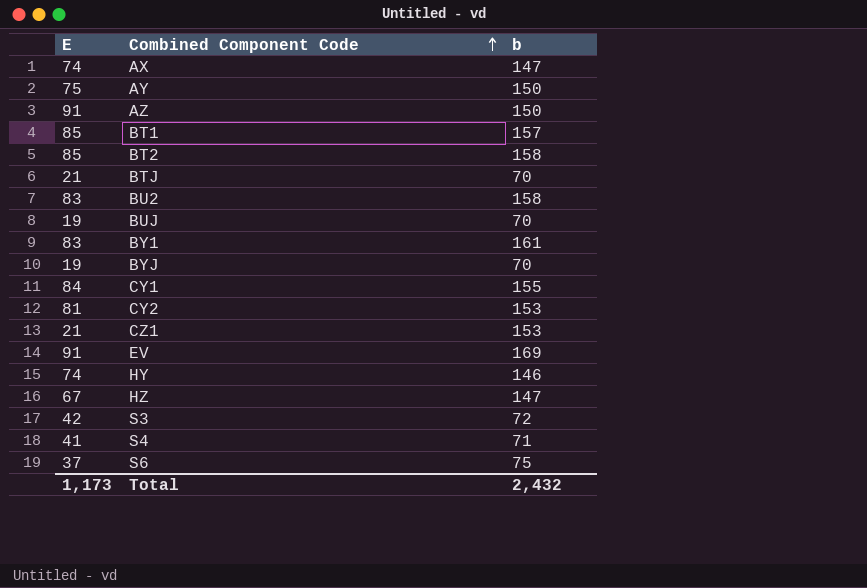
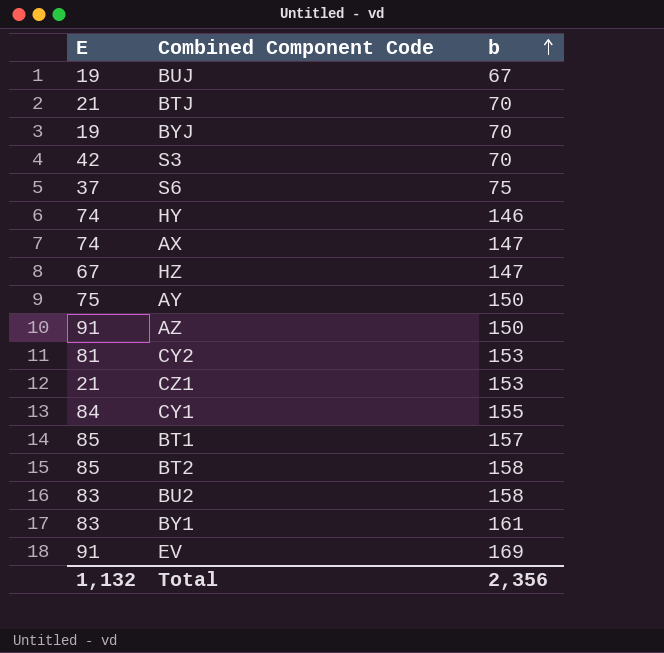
row order: Combined Component Code ascending -> b ascending
row S4: 41 | 71 -> none
BUJ | b: 70 -> 67
S3 | b: 72 -> 70
Total | E: 1,173 -> 1,132
Total | b: 2,432 -> 2,356

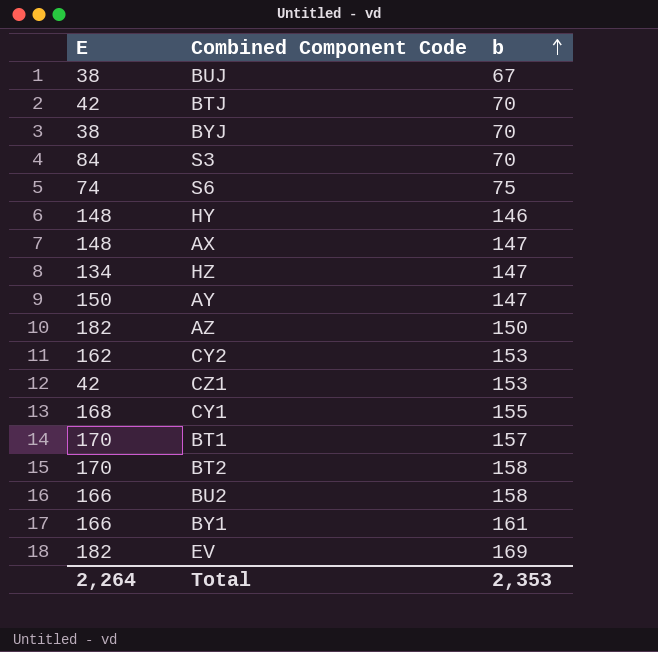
BUJ | E: 19 -> 38
BTJ | E: 21 -> 42
BYJ | E: 19 -> 38
S3 | E: 42 -> 84
S6 | E: 37 -> 74
HY | E: 74 -> 148
AX | E: 74 -> 148
HZ | E: 67 -> 134
AY | E: 75 -> 150
AY | b: 150 -> 147
AZ | E: 91 -> 182
CY2 | E: 81 -> 162
CZ1 | E: 21 -> 42
CY1 | E: 84 -> 168
BT1 | E: 85 -> 170
BT2 | E: 85 -> 170
BU2 | E: 83 -> 166
BY1 | E: 83 -> 166
EV | E: 91 -> 182
Total | E: 1,132 -> 2,264
Total | b: 2,356 -> 2,353

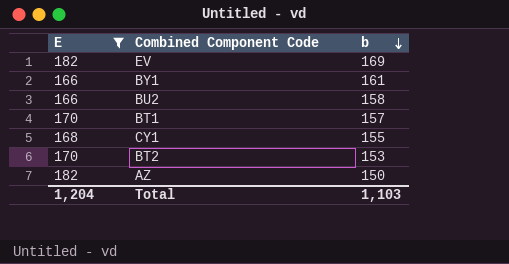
filter: none -> E >= 166
row order: b ascending -> b descending
BT2 | b: 158 -> 153
Total | E: 2,264 -> 1,204
Total | b: 2,353 -> 1,103

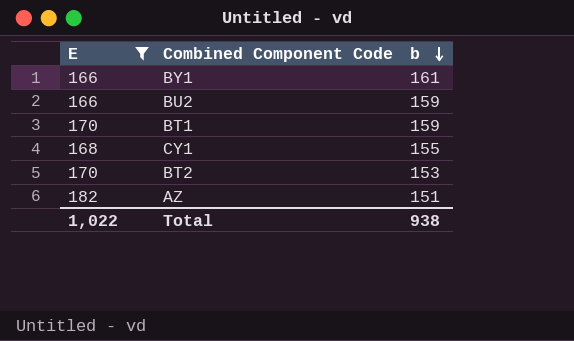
row EV: 182 | 169 -> none
BU2 | b: 158 -> 159
BT1 | b: 157 -> 159
AZ | b: 150 -> 151
Total | E: 1,204 -> 1,022
Total | b: 1,103 -> 938

